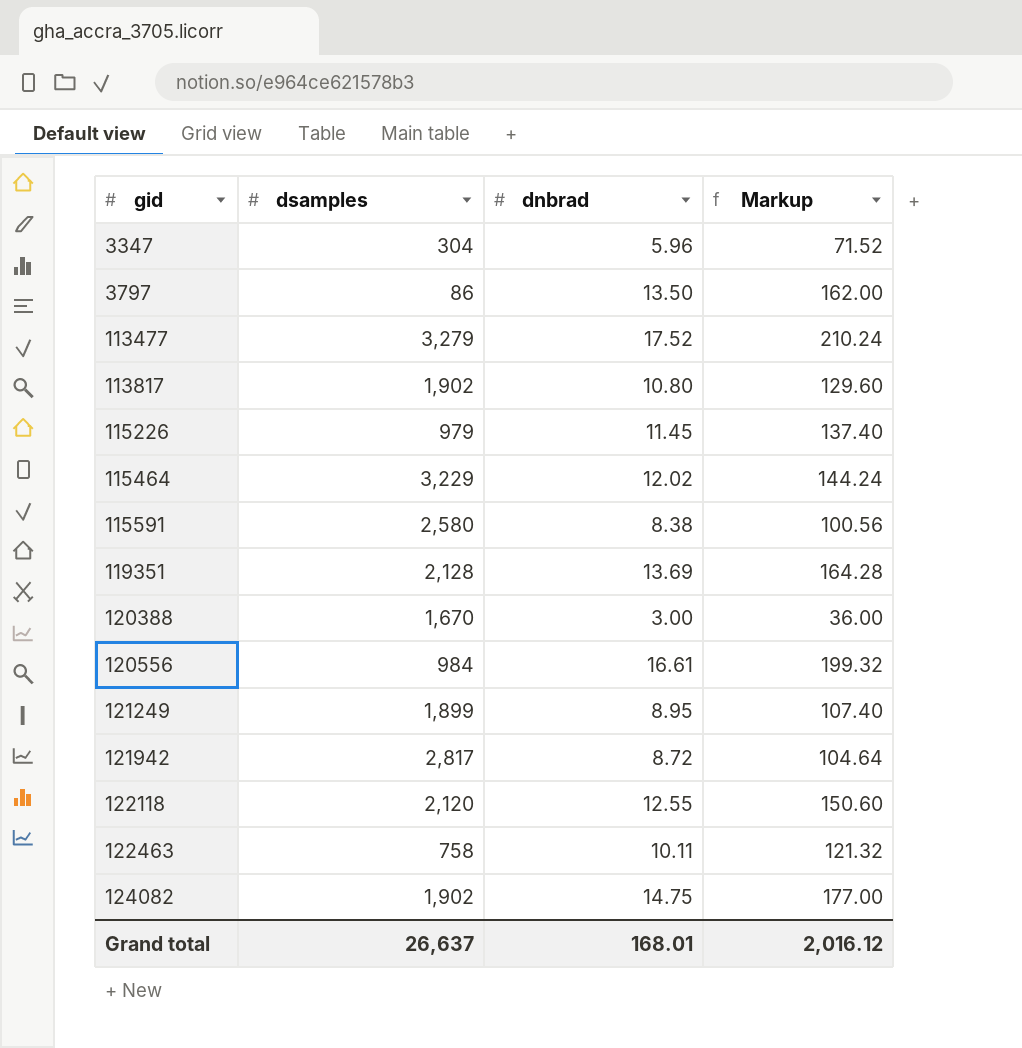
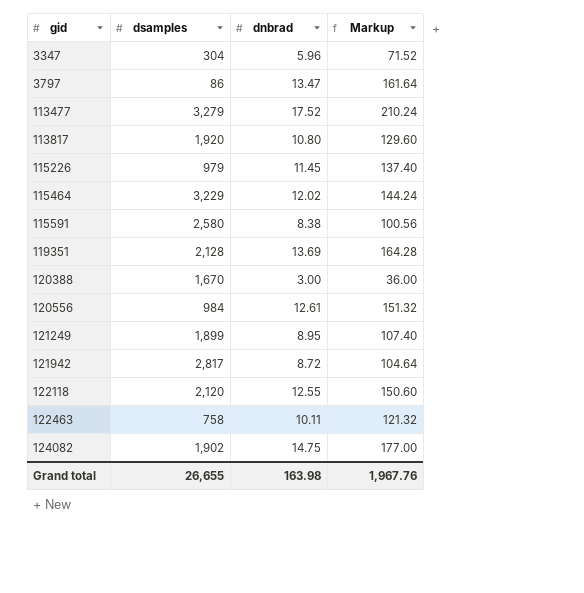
3797 | dnbrad: 13.50 -> 13.47
3797 | Markup: 162.00 -> 161.64
113817 | dsamples: 1,902 -> 1,920
120556 | dnbrad: 16.61 -> 12.61
120556 | Markup: 199.32 -> 151.32
Grand total | dsamples: 26,637 -> 26,655
Grand total | dnbrad: 168.01 -> 163.98
Grand total | Markup: 2,016.12 -> 1,967.76

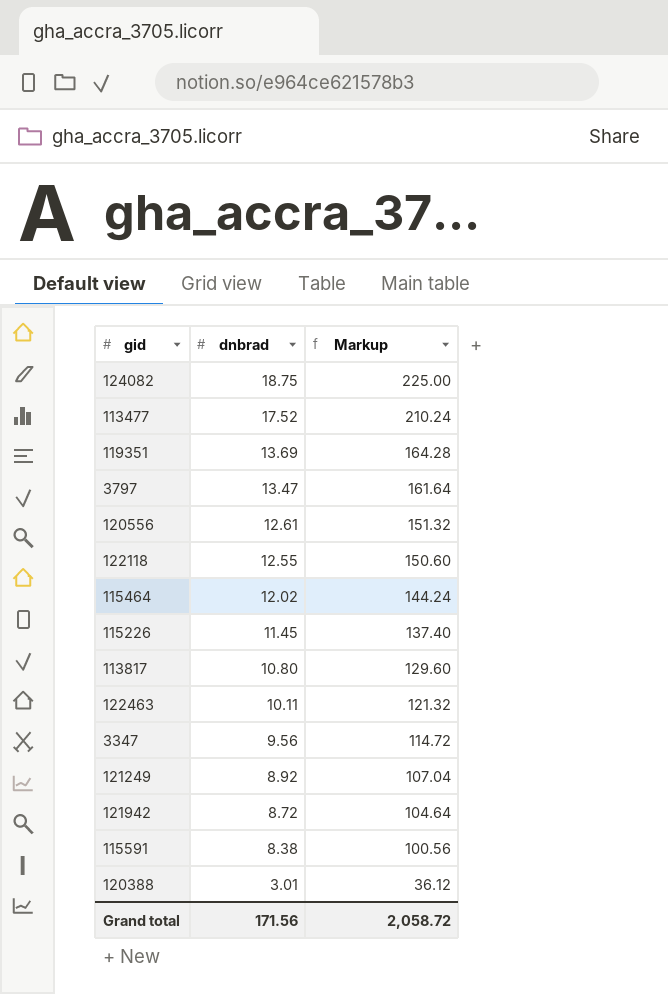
row order: gid ascending -> dnbrad descending
column dsamples | position: 2 -> none
124082 | dnbrad: 14.75 -> 18.75
124082 | Markup: 177.00 -> 225.00
3347 | dnbrad: 5.96 -> 9.56
3347 | Markup: 71.52 -> 114.72
121249 | dnbrad: 8.95 -> 8.92
121249 | Markup: 107.40 -> 107.04
120388 | dnbrad: 3.00 -> 3.01
120388 | Markup: 36.00 -> 36.12
Grand total | dnbrad: 163.98 -> 171.56
Grand total | Markup: 1,967.76 -> 2,058.72

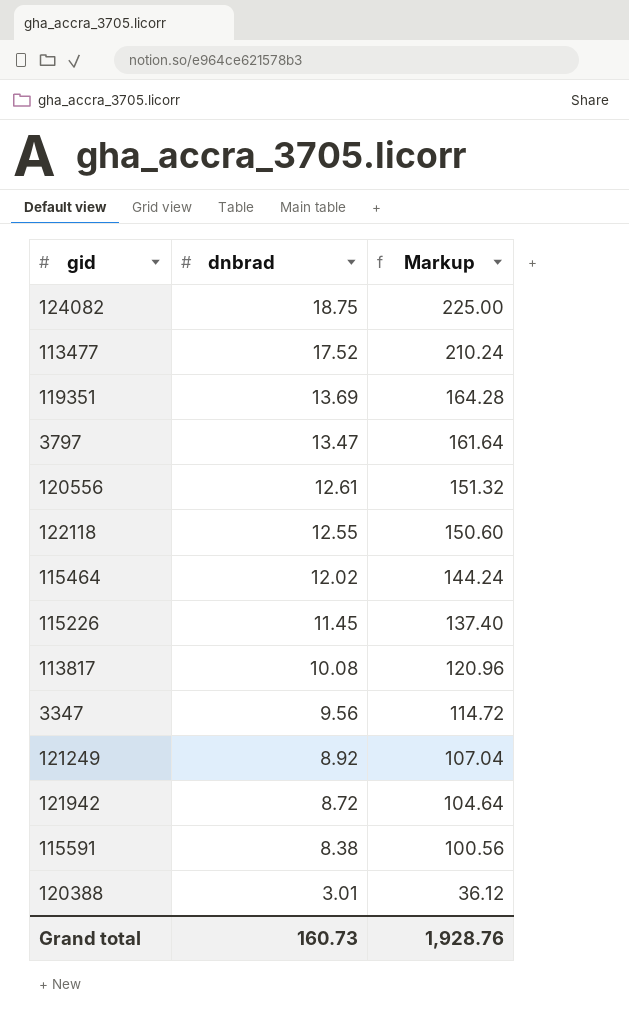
row 122463: 10.11 | 121.32 -> none
113817 | dnbrad: 10.80 -> 10.08
113817 | Markup: 129.60 -> 120.96
Grand total | dnbrad: 171.56 -> 160.73
Grand total | Markup: 2,058.72 -> 1,928.76

